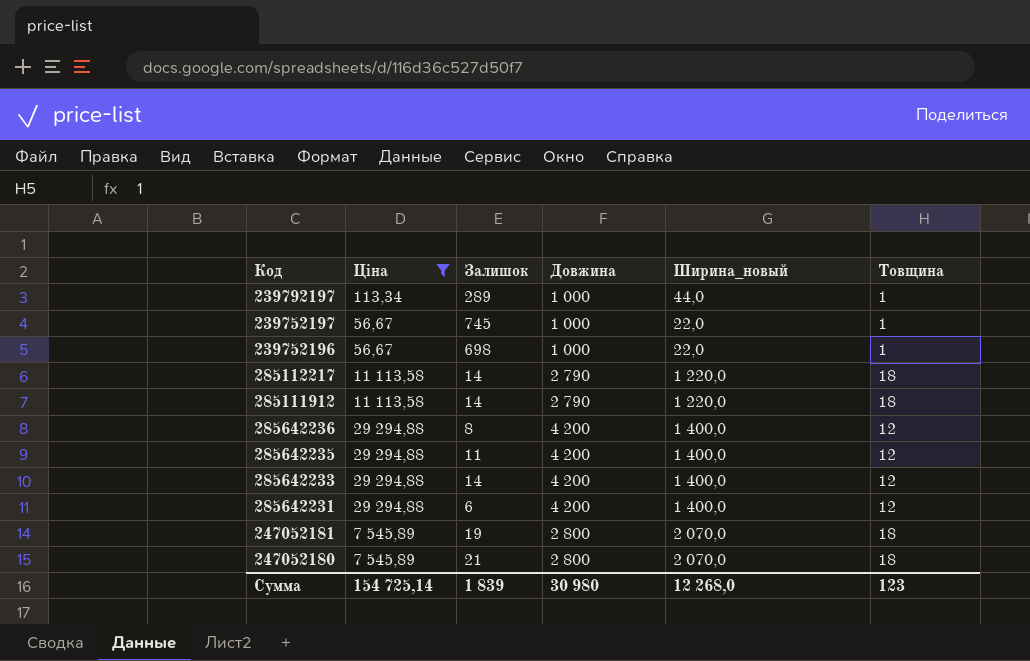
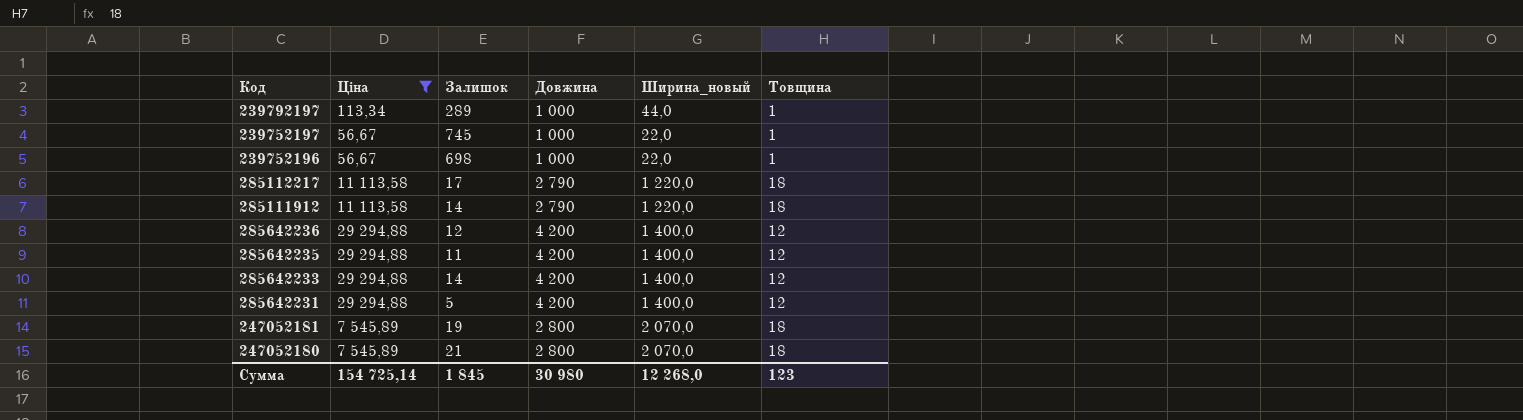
285112217 | Залишок: 14 -> 17
285642236 | Залишок: 8 -> 12
285642231 | Залишок: 6 -> 5
Сумма | Залишок: 1 839 -> 1 845

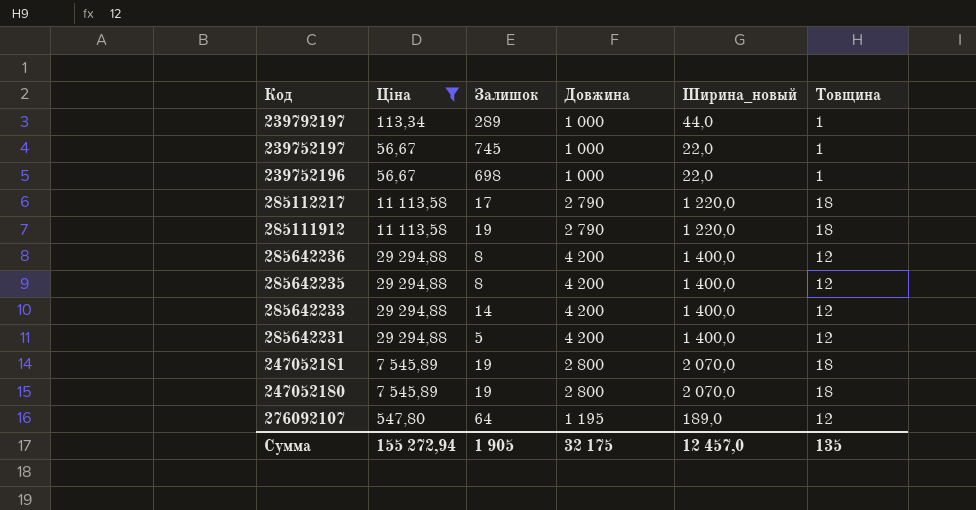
285111912 | Залишок: 14 -> 19
285642236 | Залишок: 12 -> 8
285642235 | Залишок: 11 -> 8
247052180 | Залишок: 21 -> 19
row 276092107: none -> 547,80 | 64 | 1 195 | 189,0 | 12
Сумма | Ціна: 154 725,14 -> 155 272,94
Сумма | Залишок: 1 845 -> 1 905
Сумма | Довжина: 30 980 -> 32 175
Сумма | Ширина_новый: 12 268,0 -> 12 457,0
Сумма | Товщина: 123 -> 135

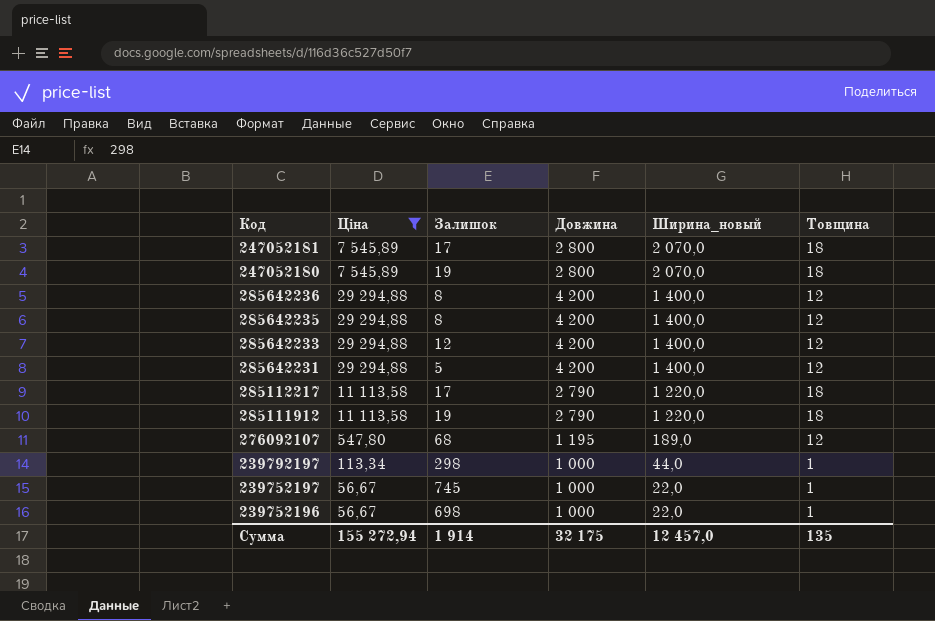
row order: none -> Ширина_новый descending
247052181 | Залишок: 19 -> 17
285642233 | Залишок: 14 -> 12
276092107 | Залишок: 64 -> 68
239792197 | Залишок: 289 -> 298
Сумма | Залишок: 1 905 -> 1 914

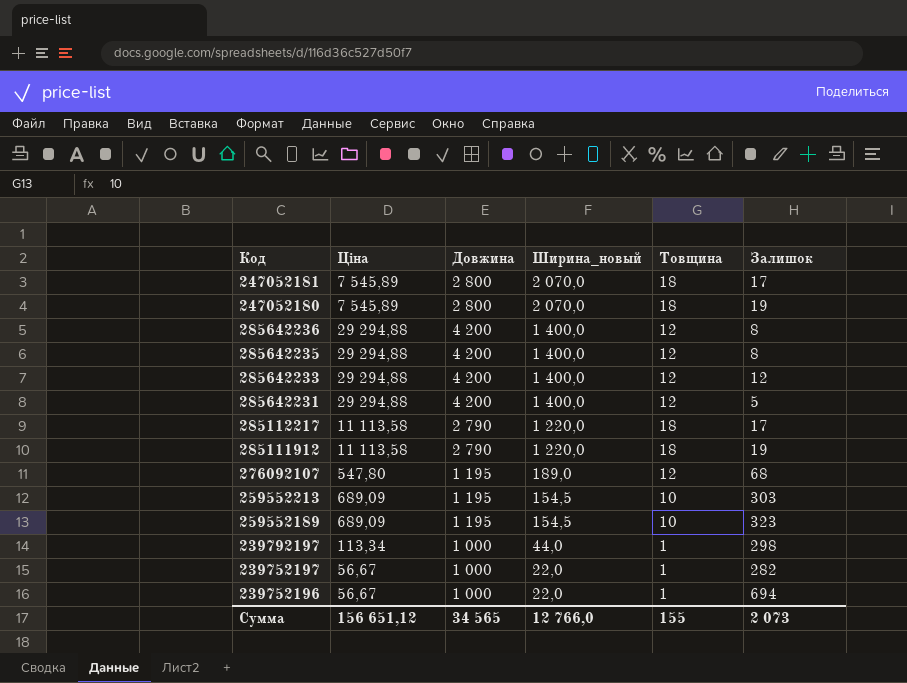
filter: Ціна != 689,09 -> none
column Залишок | position: 3 -> 6
239752197 | Залишок: 745 -> 282
239752196 | Залишок: 698 -> 694
Сумма | Ціна: 155 272,94 -> 156 651,12
Сумма | Довжина: 32 175 -> 34 565
Сумма | Ширина_новый: 12 457,0 -> 12 766,0
Сумма | Товщина: 135 -> 155
Сумма | Залишок: 1 914 -> 2 073

